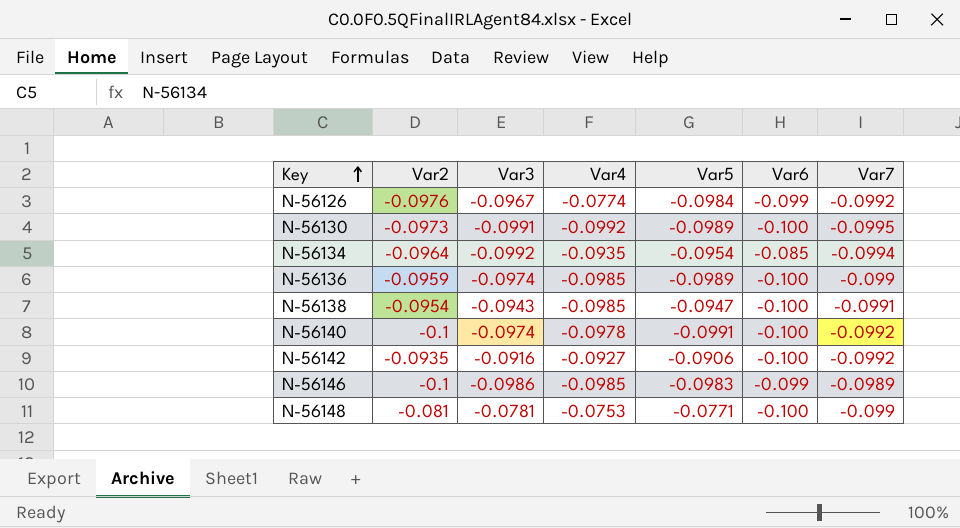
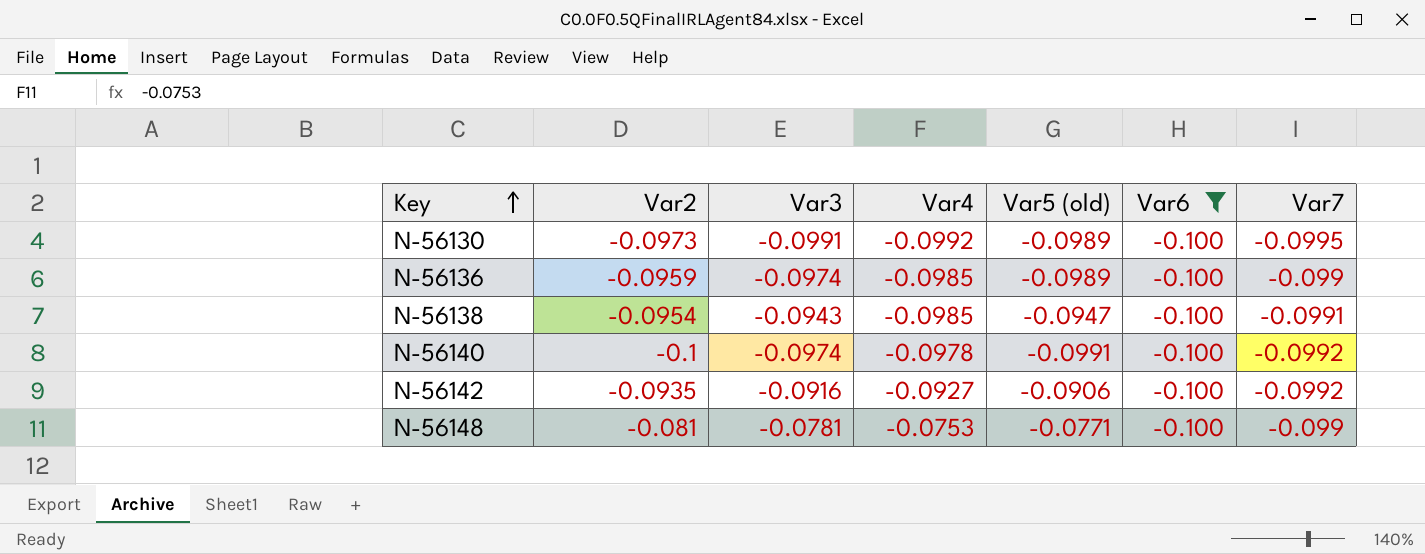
filter: none -> Var6 = -0.100
column name: Var5 -> Var5 (old)

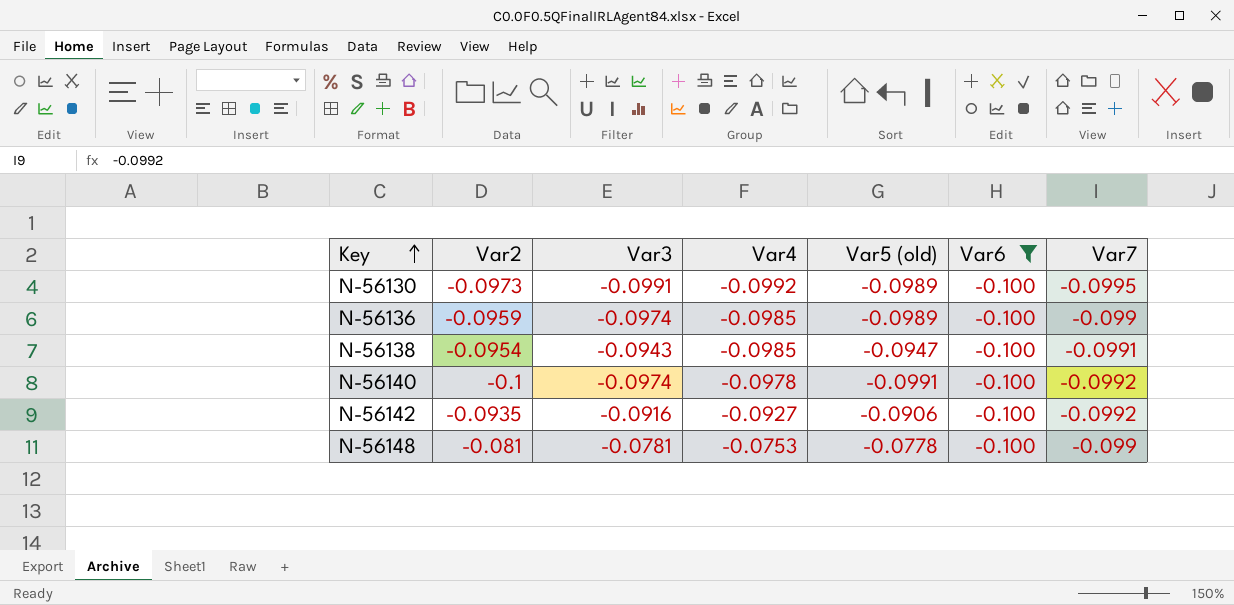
N-56148 | Var5 (old): -0.0771 -> -0.0778

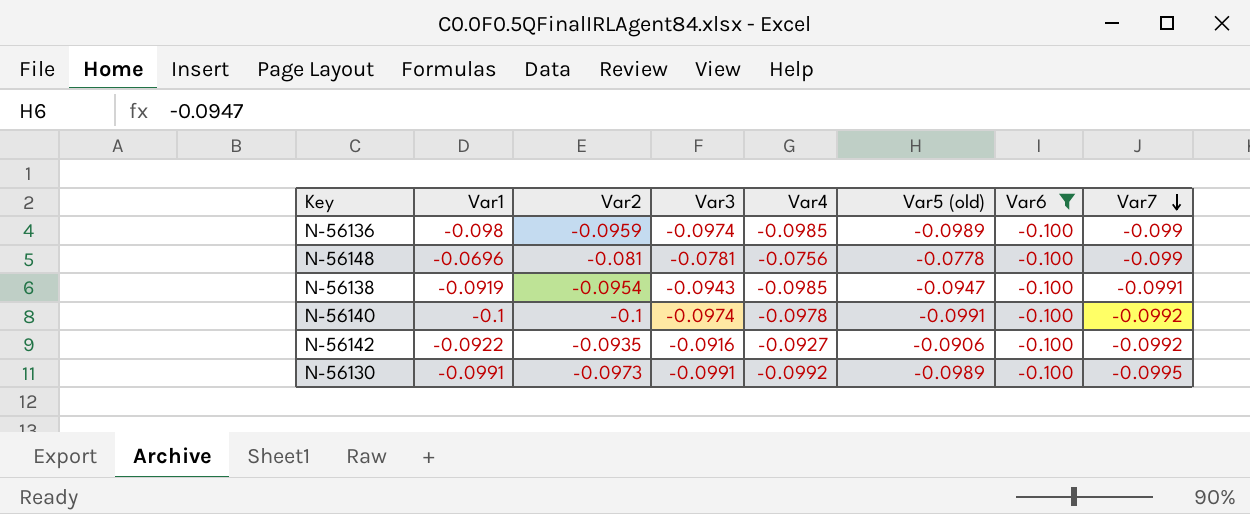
row order: Key ascending -> Var7 descending
column Var1 | position: none -> 2
N-56148 | Var4: -0.0753 -> -0.0756

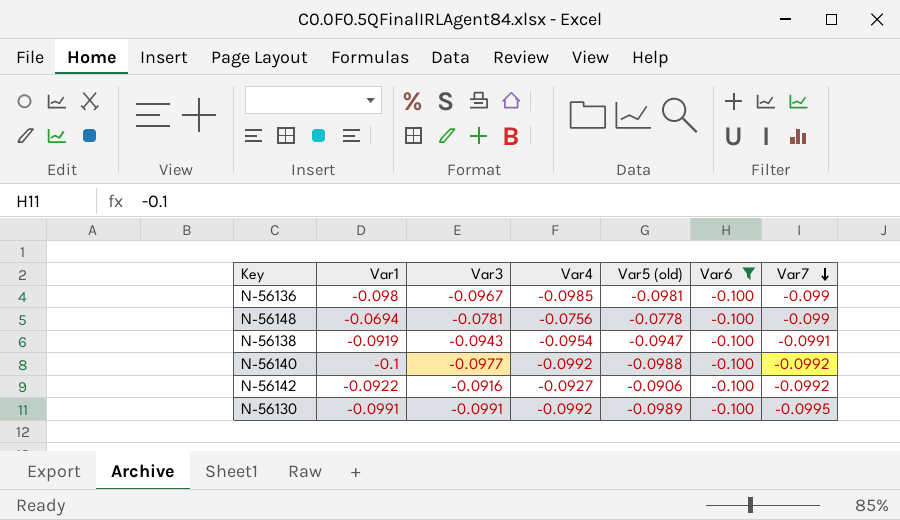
column Var2 | position: 3 -> none
N-56136 | Var3: -0.0974 -> -0.0967
N-56136 | Var5 (old): -0.0989 -> -0.0981
N-56148 | Var1: -0.0696 -> -0.0694
N-56138 | Var4: -0.0985 -> -0.0954
N-56140 | Var3: -0.0974 -> -0.0977
N-56140 | Var4: -0.0978 -> -0.0992
N-56140 | Var5 (old): -0.0991 -> -0.0988

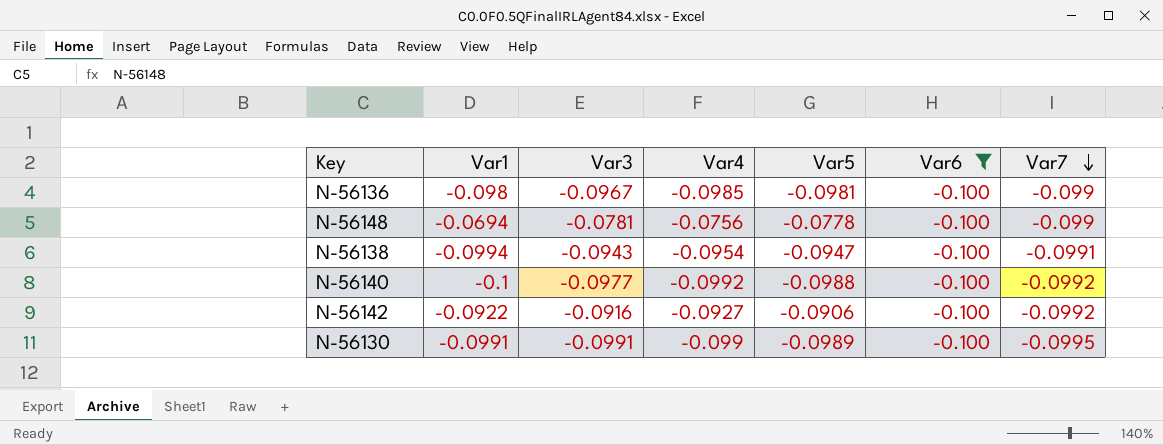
column name: Var5 (old) -> Var5
N-56138 | Var1: -0.0919 -> -0.0994
N-56130 | Var4: -0.0992 -> -0.099

